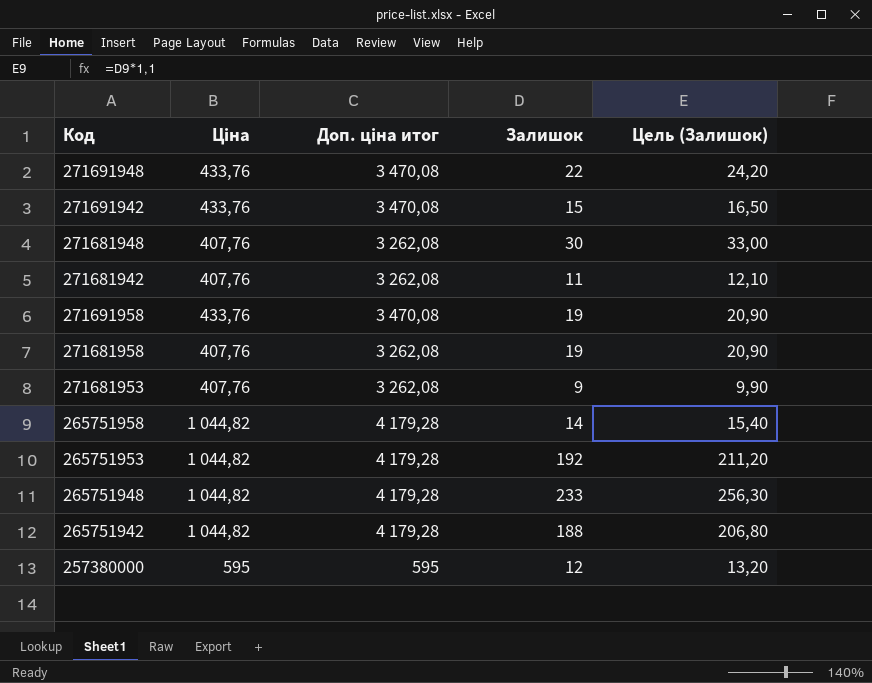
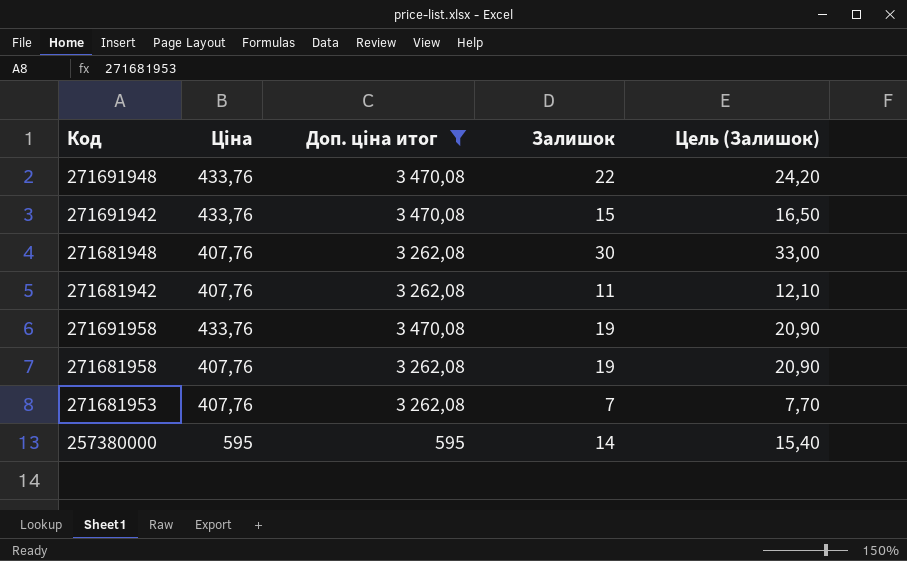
filter: none -> Доп. ціна итог != 4 179,28
271681953 | Залишок: 9 -> 7
271681953 | Цель (Залишок): 9,90 -> 7,70
257380000 | Залишок: 12 -> 14
257380000 | Цель (Залишок): 13,20 -> 15,40

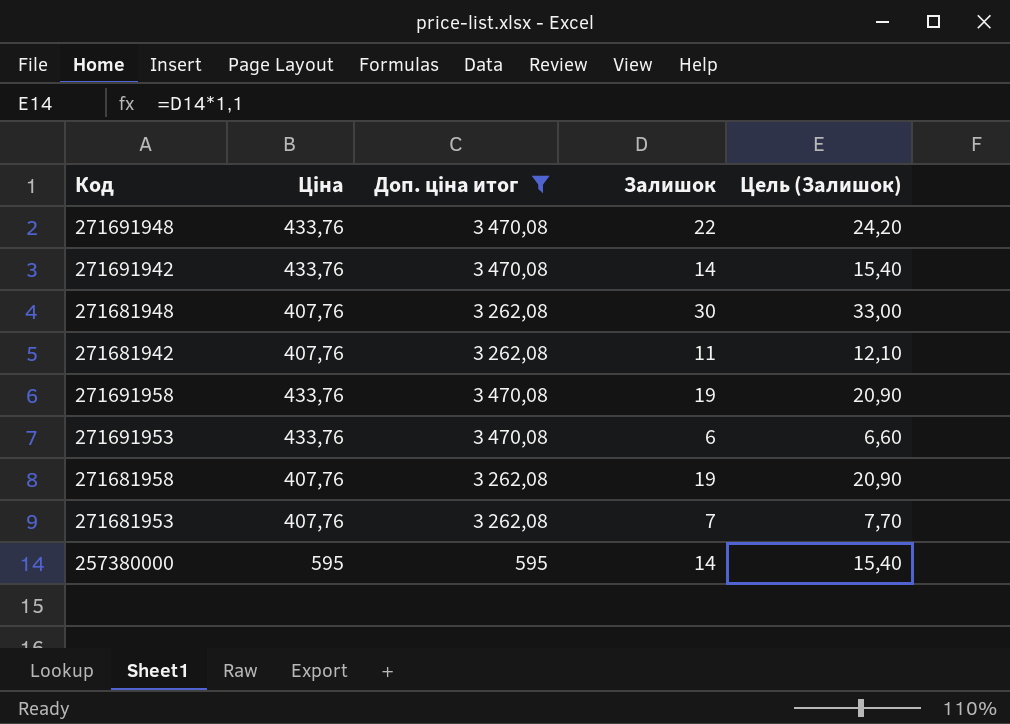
271691942 | Залишок: 15 -> 14
271691942 | Цель (Залишок): 16,50 -> 15,40
row 271691953: none -> 433,76 | 3 470,08 | 6 | 6,60

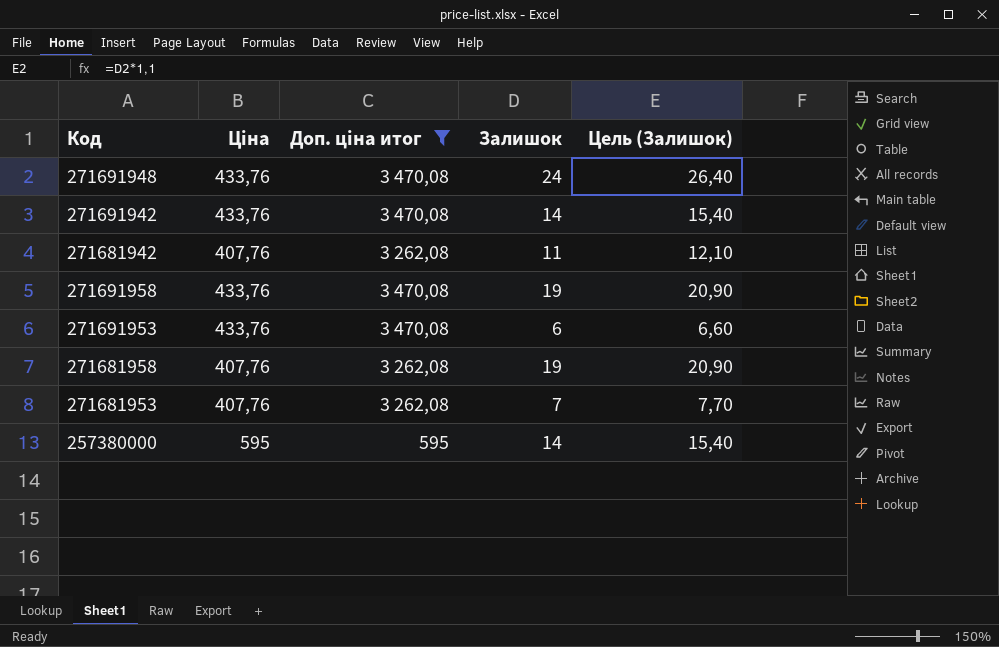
row 271681948: 407,76 | 3 262,08 | 30 | 33,00 -> none
271691948 | Залишок: 22 -> 24
271691948 | Цель (Залишок): 24,20 -> 26,40

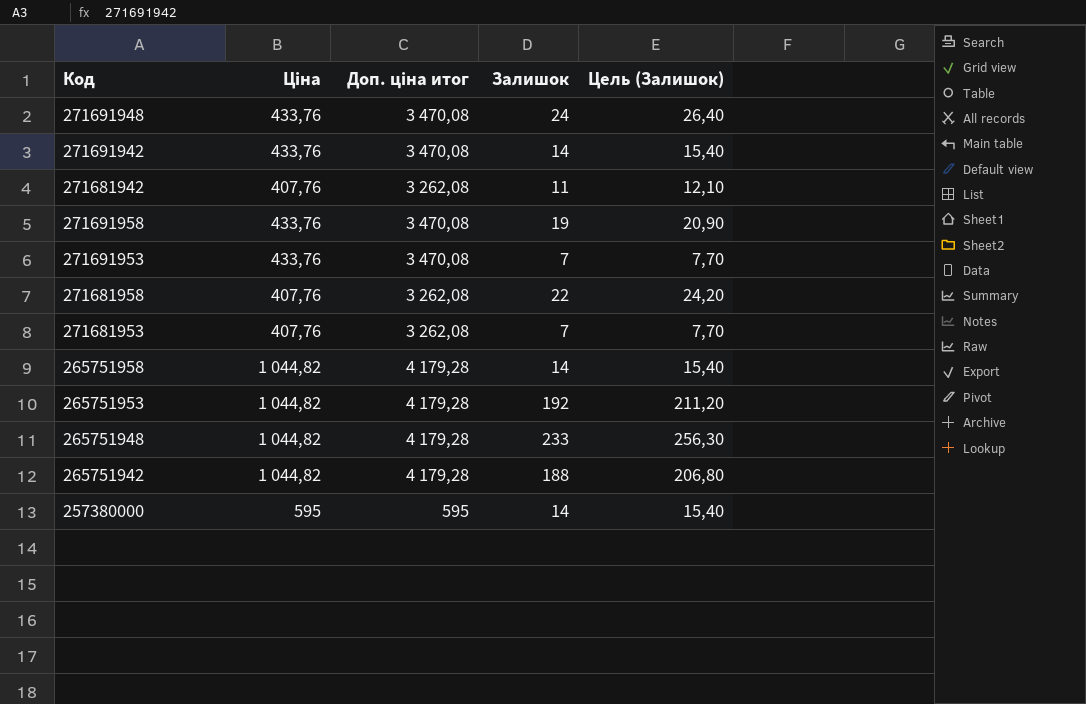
filter: Доп. ціна итог != 4 179,28 -> none
271691953 | Залишок: 6 -> 7
271691953 | Цель (Залишок): 6,60 -> 7,70
271681958 | Залишок: 19 -> 22
271681958 | Цель (Залишок): 20,90 -> 24,20

